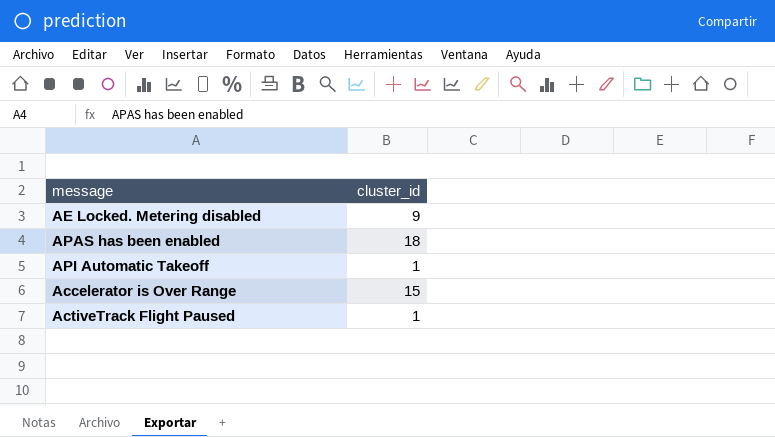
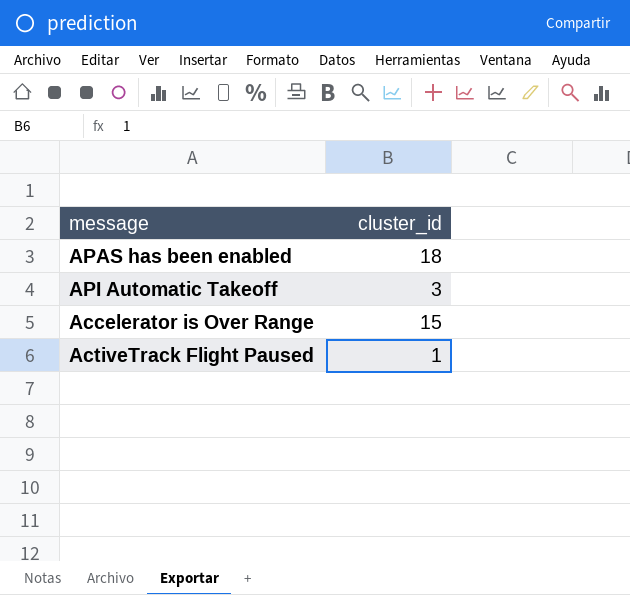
row AE Locked. Metering disabled: 9 -> none
API Automatic Takeoff | cluster_id: 1 -> 3

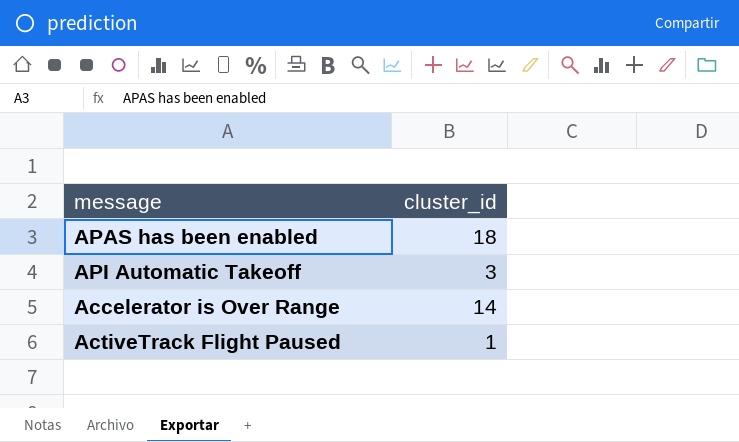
Accelerator is Over Range | cluster_id: 15 -> 14

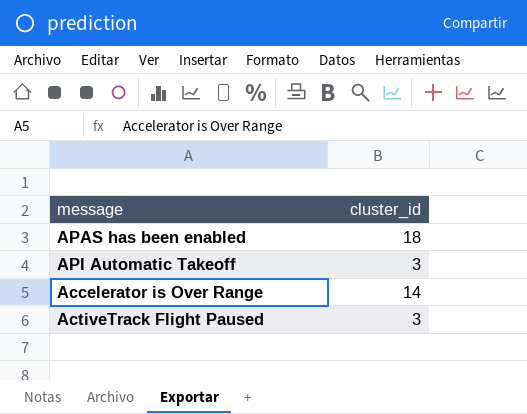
ActiveTrack Flight Paused | cluster_id: 1 -> 3

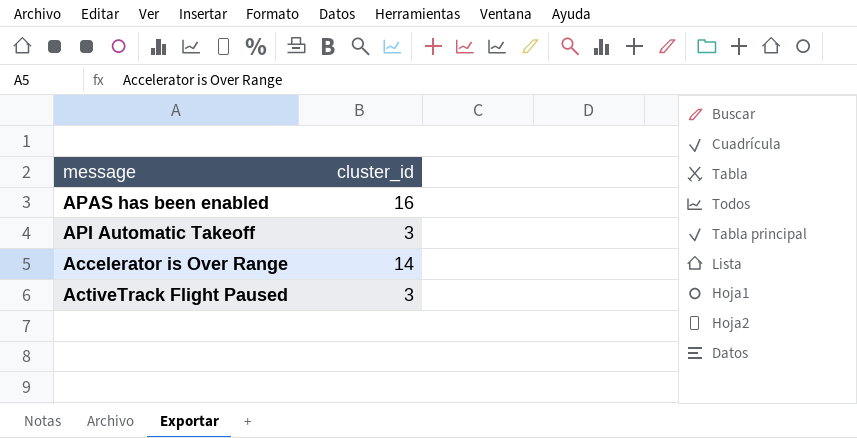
APAS has been enabled | cluster_id: 18 -> 16

